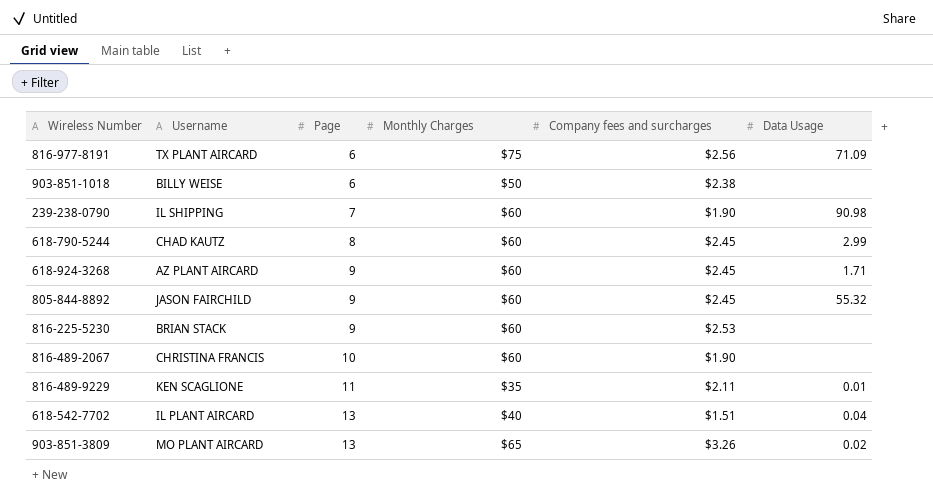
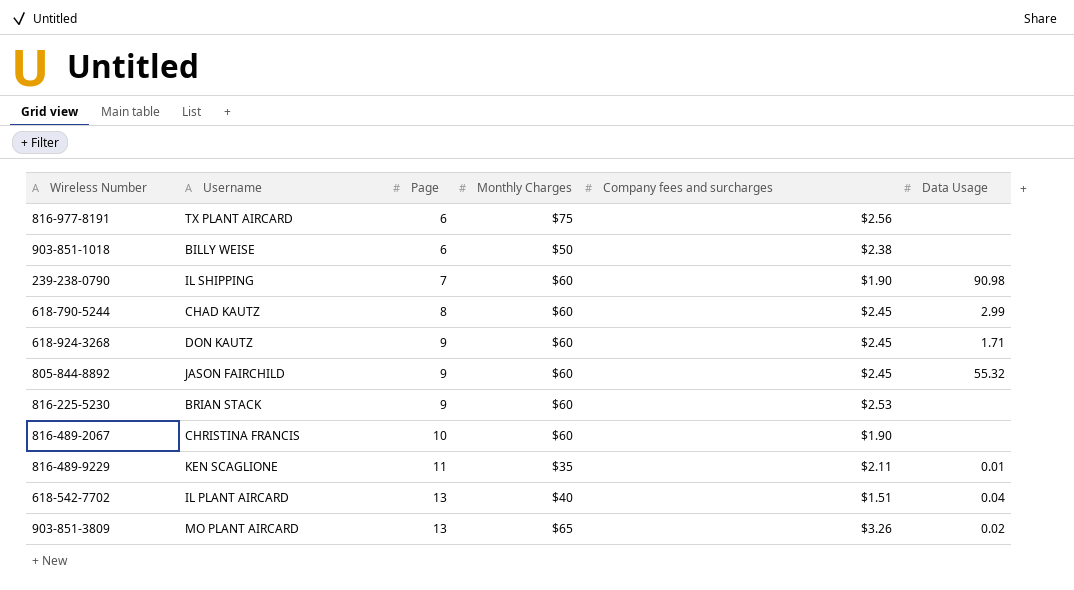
816-977-8191 | Data Usage: 71.09 -> none
618-924-3268 | Username: AZ PLANT AIRCARD -> DON KAUTZ

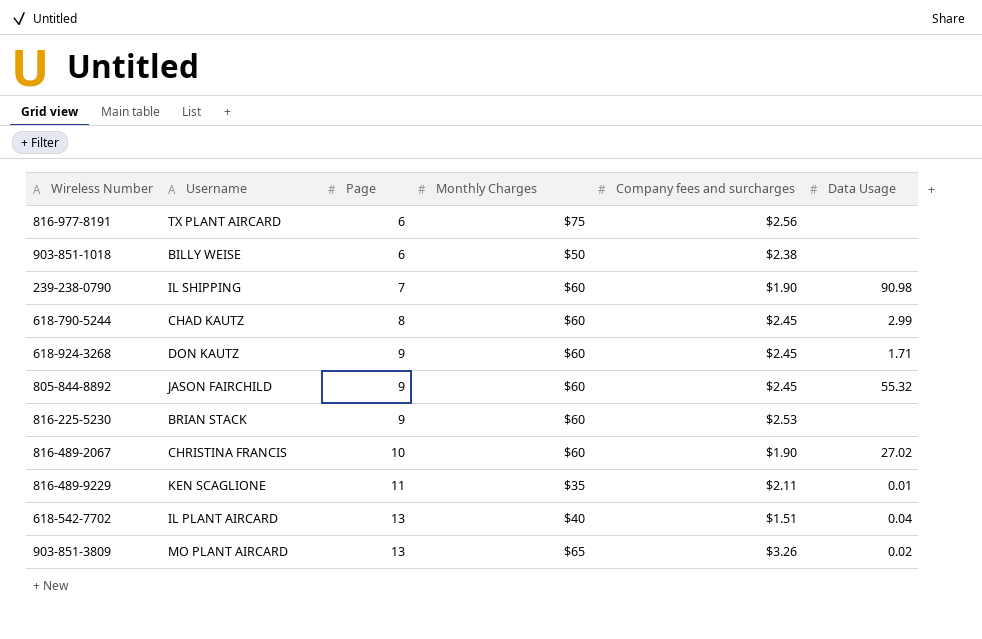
816-489-2067 | Data Usage: none -> 27.02

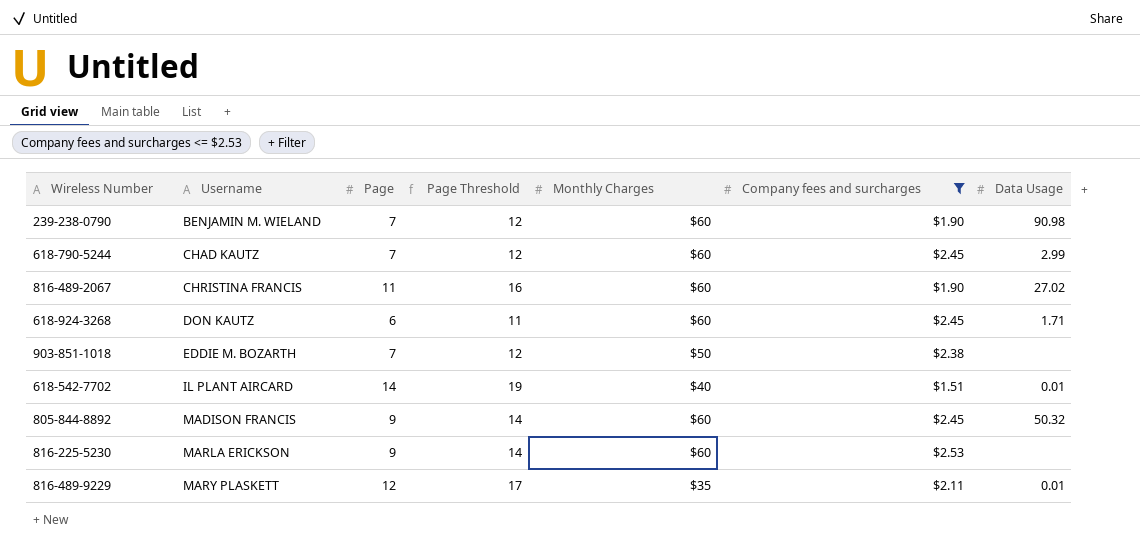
filter: none -> Company fees and surcharges <= $2.53
row order: Page ascending -> Username ascending
column Page Threshold | formula: none -> [Page] + 5
239-238-0790 | Username: IL SHIPPING -> BENJAMIN M. WIELAND
618-790-5244 | Page: 8 -> 7
816-489-2067 | Page: 10 -> 11
618-924-3268 | Page: 9 -> 6
903-851-1018 | Username: BILLY WEISE -> EDDIE M. BOZARTH
903-851-1018 | Page: 6 -> 7
618-542-7702 | Page: 13 -> 14
618-542-7702 | Data Usage: 0.04 -> 0.01
805-844-8892 | Username: JASON FAIRCHILD -> MADISON FRANCIS
805-844-8892 | Data Usage: 55.32 -> 50.32
816-225-5230 | Username: BRIAN STACK -> MARLA ERICKSON
816-489-9229 | Username: KEN SCAGLIONE -> MARY PLASKETT
816-489-9229 | Page: 11 -> 12

